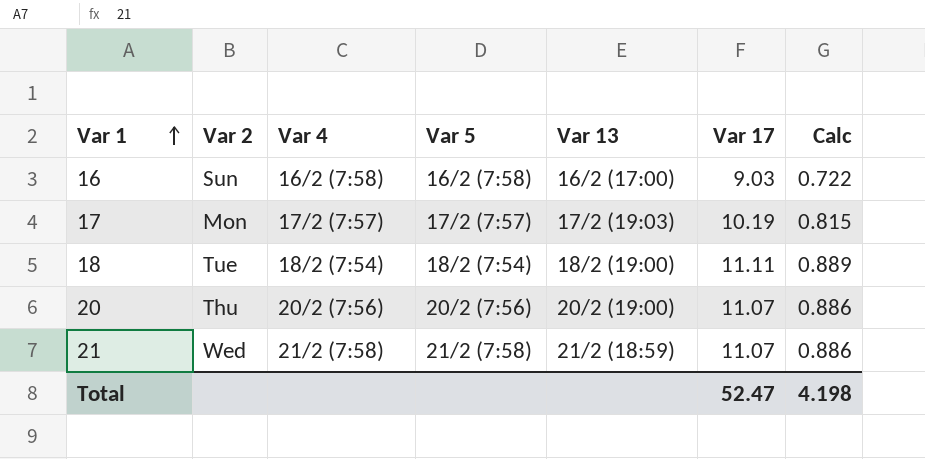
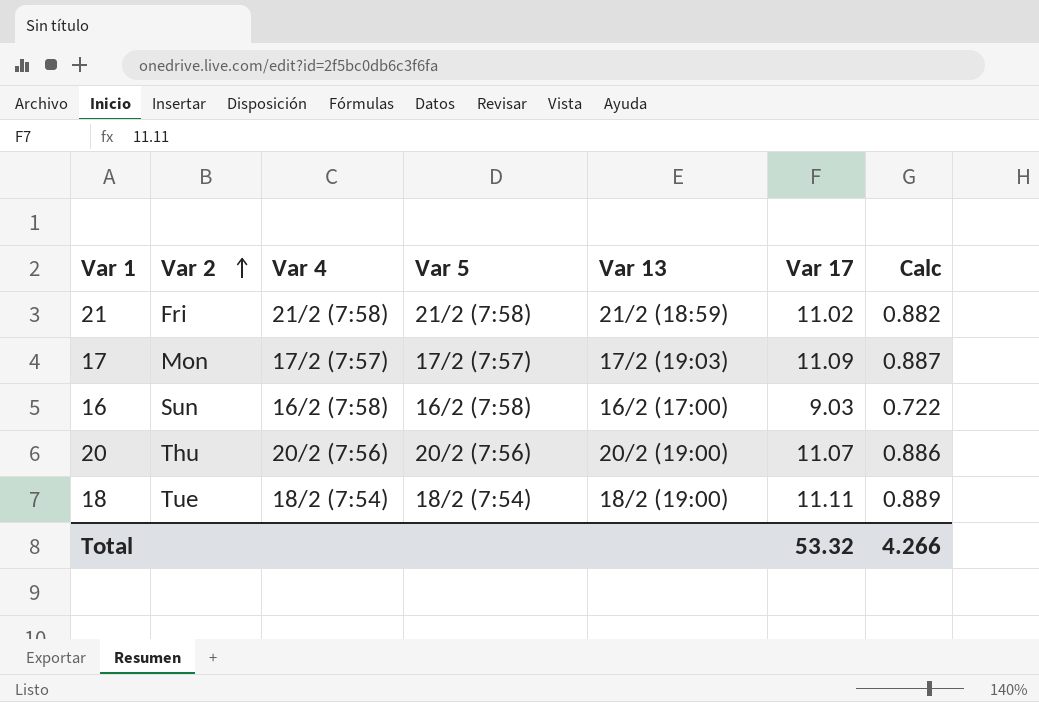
row order: Var 1 ascending -> Var 2 ascending
21 | Var 2: Wed -> Fri
21 | Var 17: 11.07 -> 11.02
21 | Calc: 0.886 -> 0.882
17 | Var 17: 10.19 -> 11.09
17 | Calc: 0.815 -> 0.887
Total | Var 17: 52.47 -> 53.32
Total | Calc: 4.198 -> 4.266

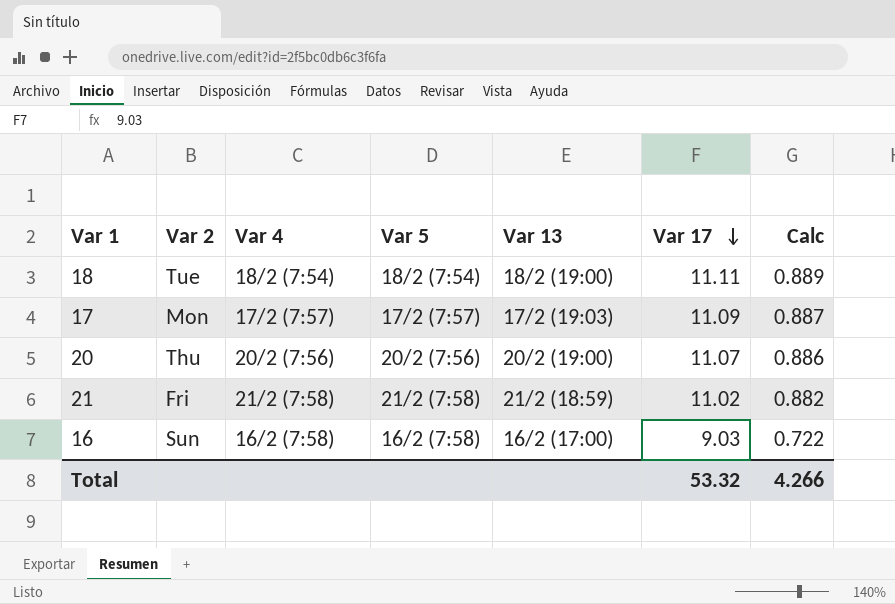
row order: Var 2 ascending -> Var 17 descending

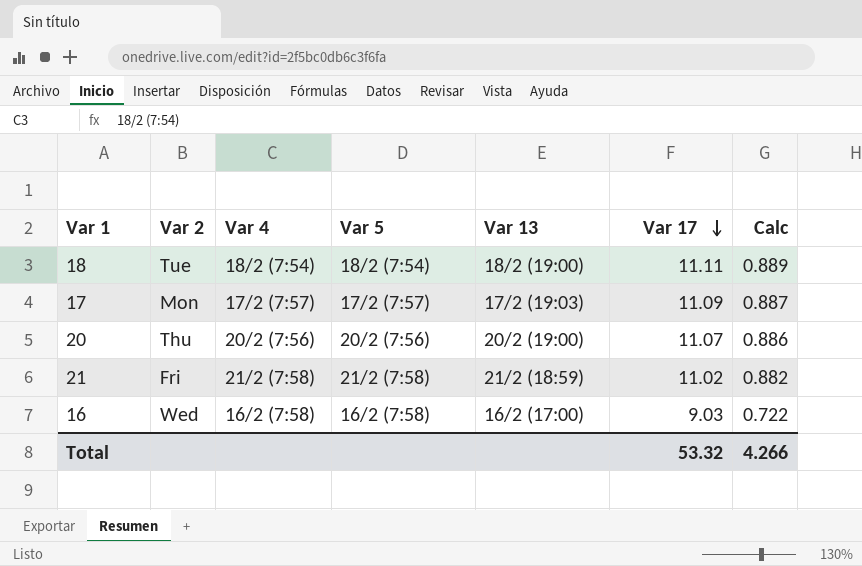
16 | Var 2: Sun -> Wed

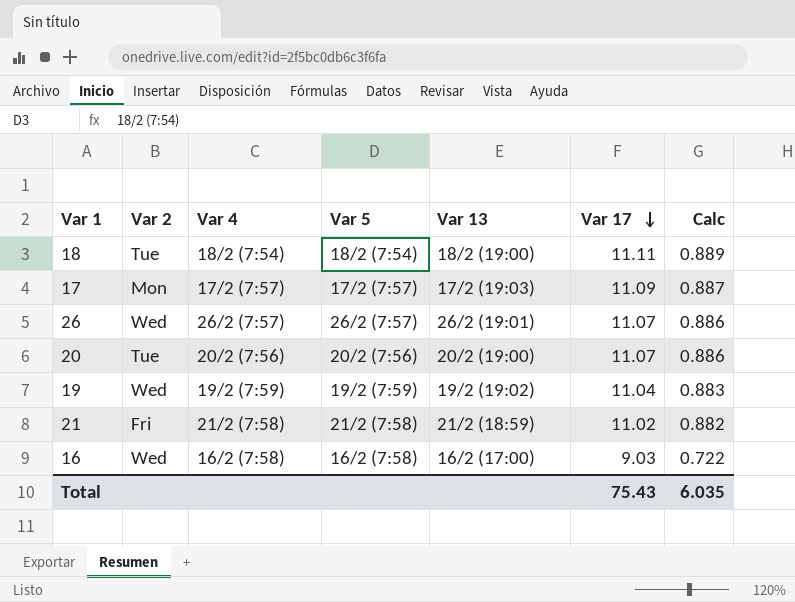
row 26: none -> Wed | 26/2 (7:57) | 26/2 (7:57) | 26/2 (19:01) | 11.07 | 0.886
20 | Var 2: Thu -> Tue
row 19: none -> Wed | 19/2 (7:59) | 19/2 (7:59) | 19/2 (19:02) | 11.04 | 0.883
Total | Var 17: 53.32 -> 75.43
Total | Calc: 4.266 -> 6.035

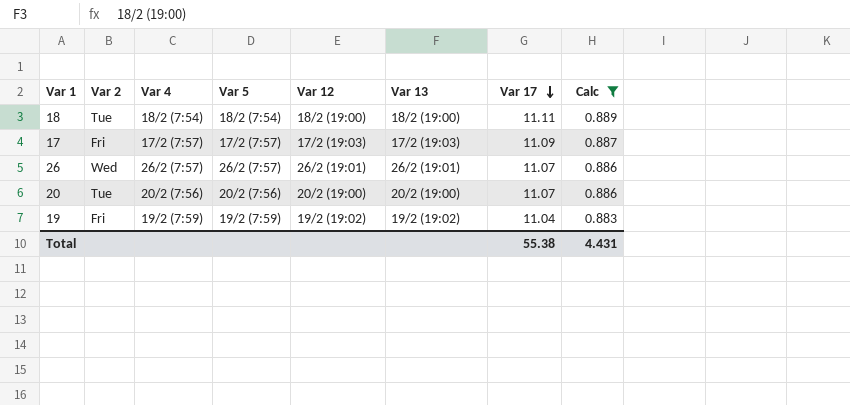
filter: none -> Calc >= 0.883
column Var 12 | position: none -> 5
17 | Var 2: Mon -> Fri
19 | Var 2: Wed -> Fri
Total | Var 17: 75.43 -> 55.38
Total | Calc: 6.035 -> 4.431

